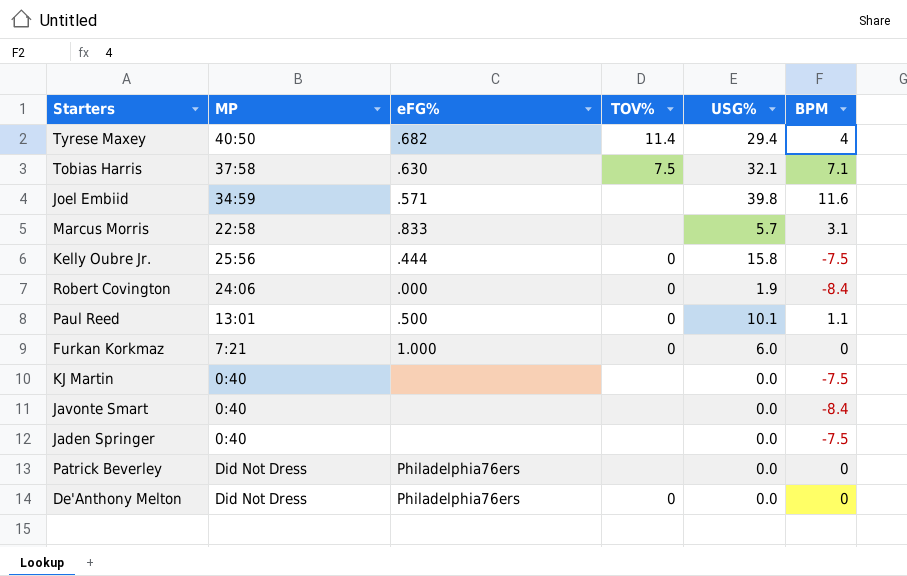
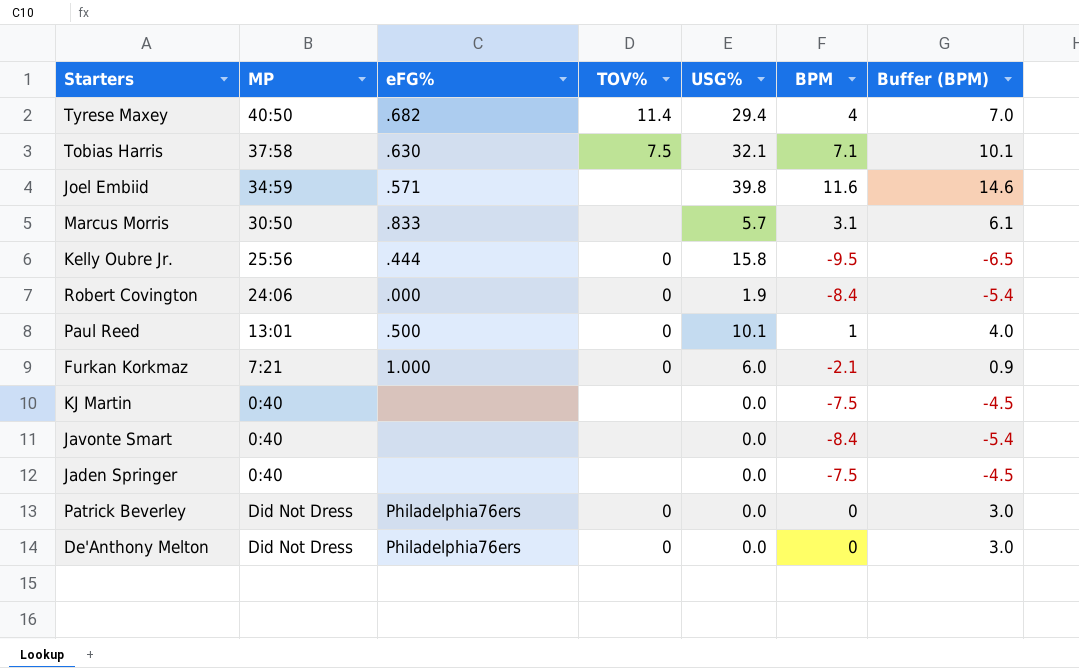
column Buffer (BPM) | formula: none -> [BPM] + 3
Marcus Morris | MP: 22:58 -> 30:50
Kelly Oubre Jr. | BPM: -7.5 -> -9.5
Paul Reed | BPM: 1.1 -> 1
Furkan Korkmaz | BPM: 0 -> -2.1
Patrick Beverley | TOV%: none -> 0

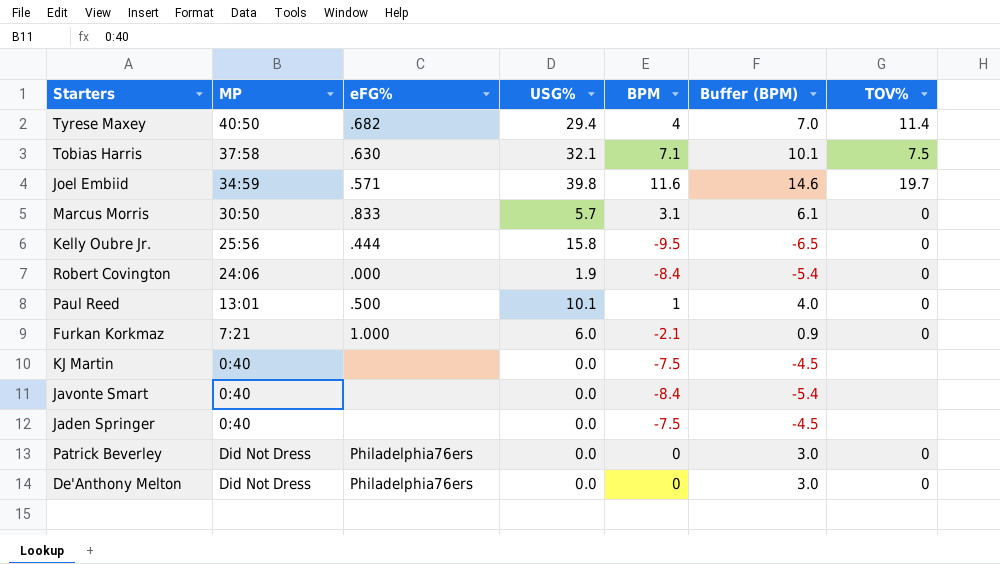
column TOV% | position: 4 -> 7
Joel Embiid | TOV%: none -> 19.7
Marcus Morris | TOV%: none -> 0

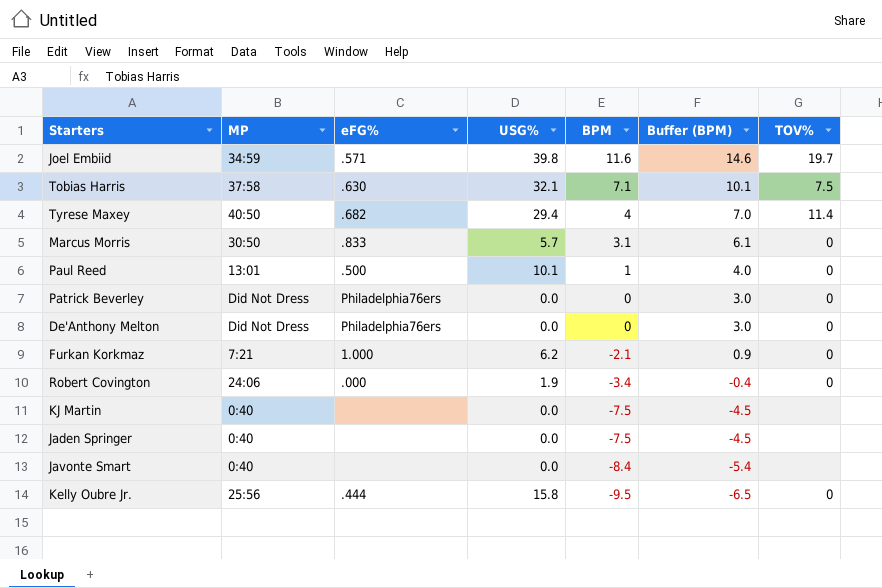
row order: none -> BPM descending
Furkan Korkmaz | USG%: 6.0 -> 6.2
Robert Covington | BPM: -8.4 -> -3.4
Robert Covington | Buffer (BPM): -5.4 -> -0.4

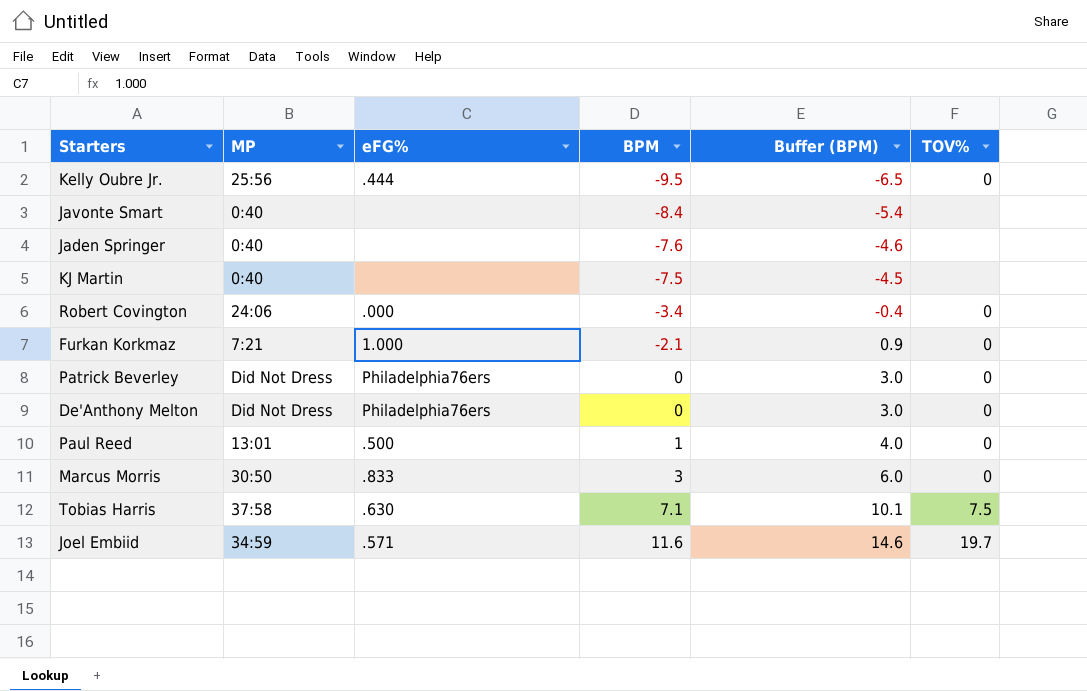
row order: BPM descending -> BPM ascending
column USG% | position: 4 -> none
row Tyrese Maxey: 40:50 | .682 | 29.4 | 4 | 7.0 | 11.4 -> none
Jaden Springer | BPM: -7.5 -> -7.6
Jaden Springer | Buffer (BPM): -4.5 -> -4.6
Marcus Morris | BPM: 3.1 -> 3
Marcus Morris | Buffer (BPM): 6.1 -> 6.0

